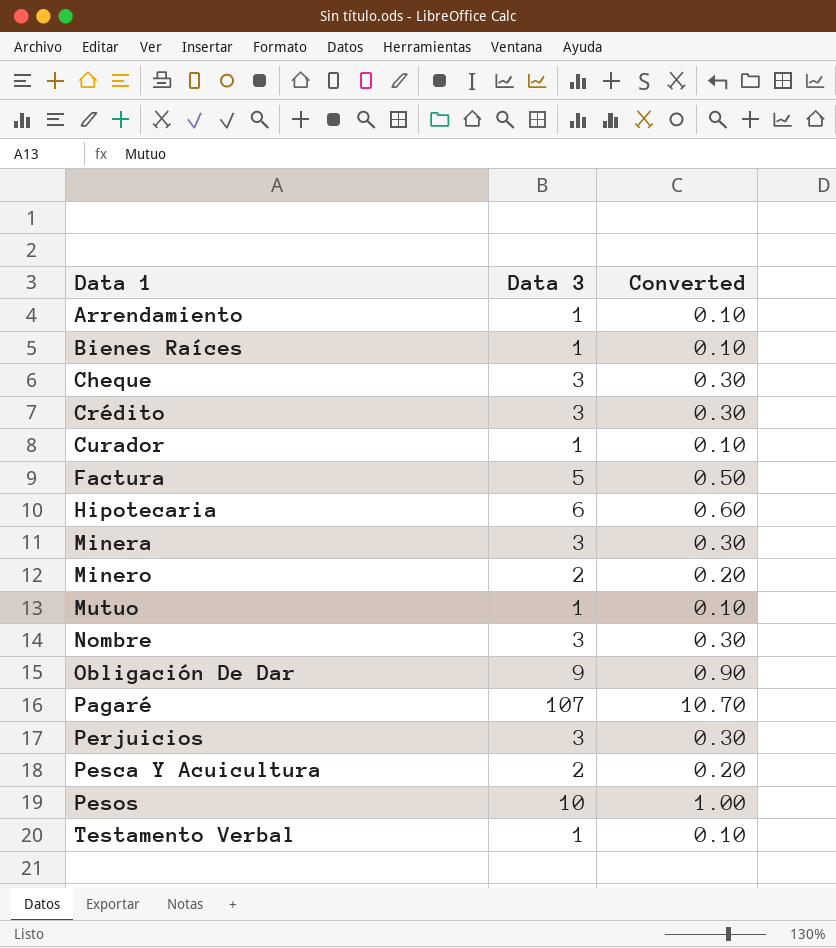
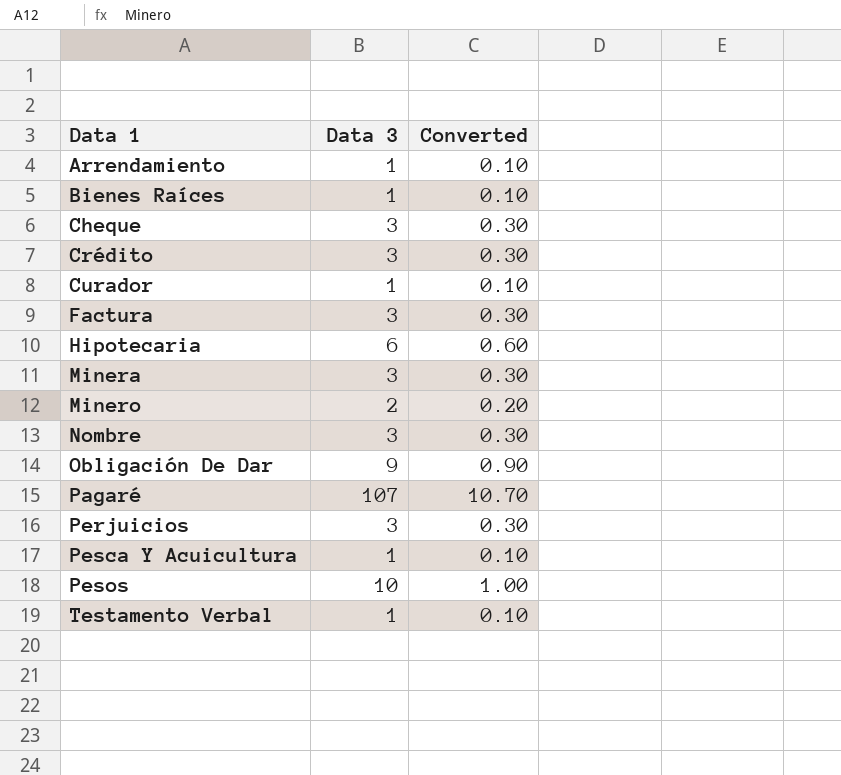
row Mutuo: 1 | 0.10 -> none
Factura | Data 3: 5 -> 3
Factura | Converted: 0.50 -> 0.30
Pesca Y Acuicultura | Data 3: 2 -> 1
Pesca Y Acuicultura | Converted: 0.20 -> 0.10

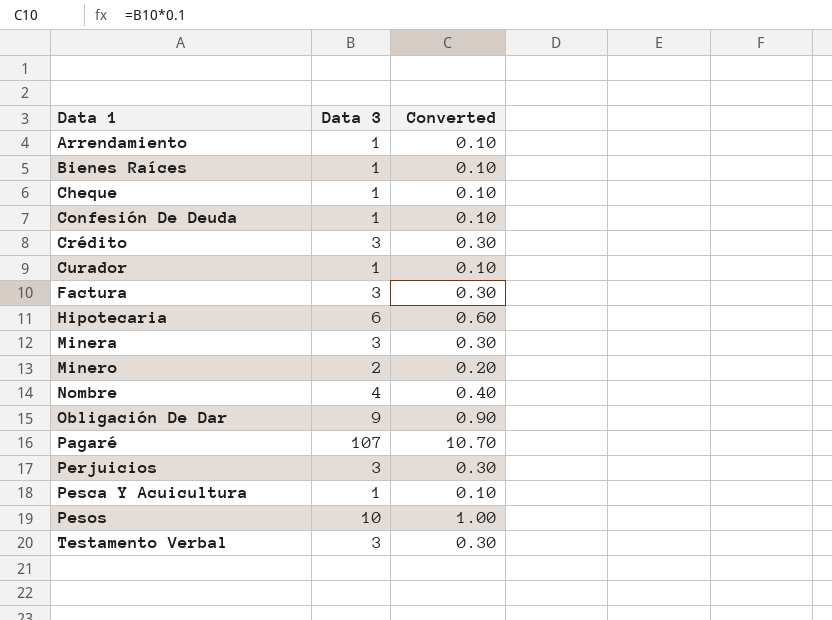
Cheque | Data 3: 3 -> 1
Cheque | Converted: 0.30 -> 0.10
row Confesión De Deuda: none -> 1 | 0.10
Nombre | Data 3: 3 -> 4
Nombre | Converted: 0.30 -> 0.40
Testamento Verbal | Data 3: 1 -> 3
Testamento Verbal | Converted: 0.10 -> 0.30

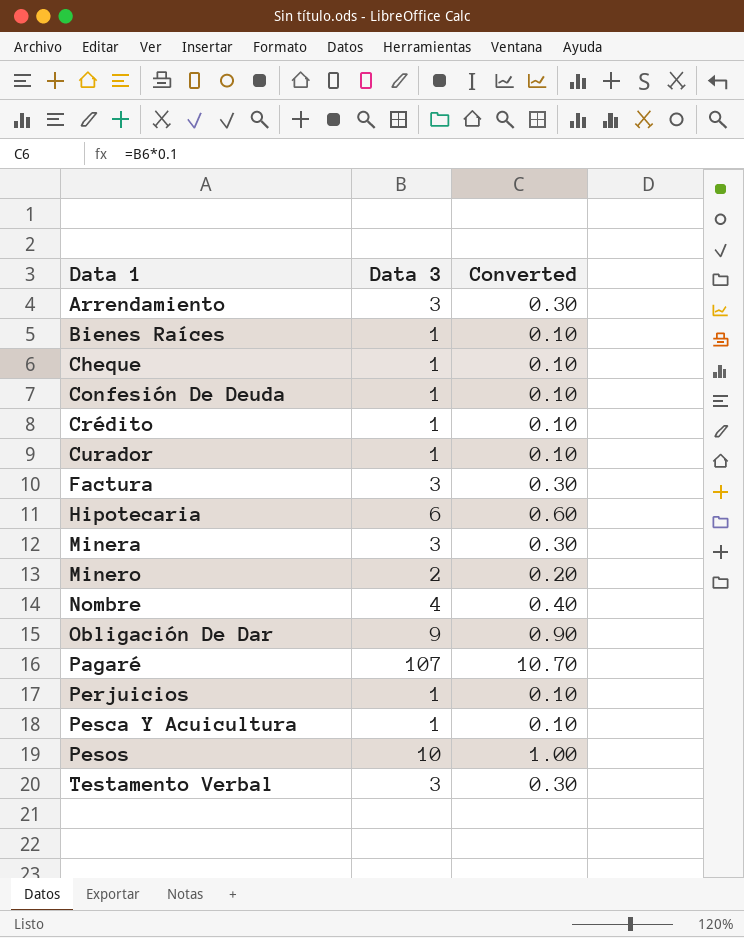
Arrendamiento | Data 3: 1 -> 3
Arrendamiento | Converted: 0.10 -> 0.30
Crédito | Data 3: 3 -> 1
Crédito | Converted: 0.30 -> 0.10
Perjuicios | Data 3: 3 -> 1
Perjuicios | Converted: 0.30 -> 0.10

